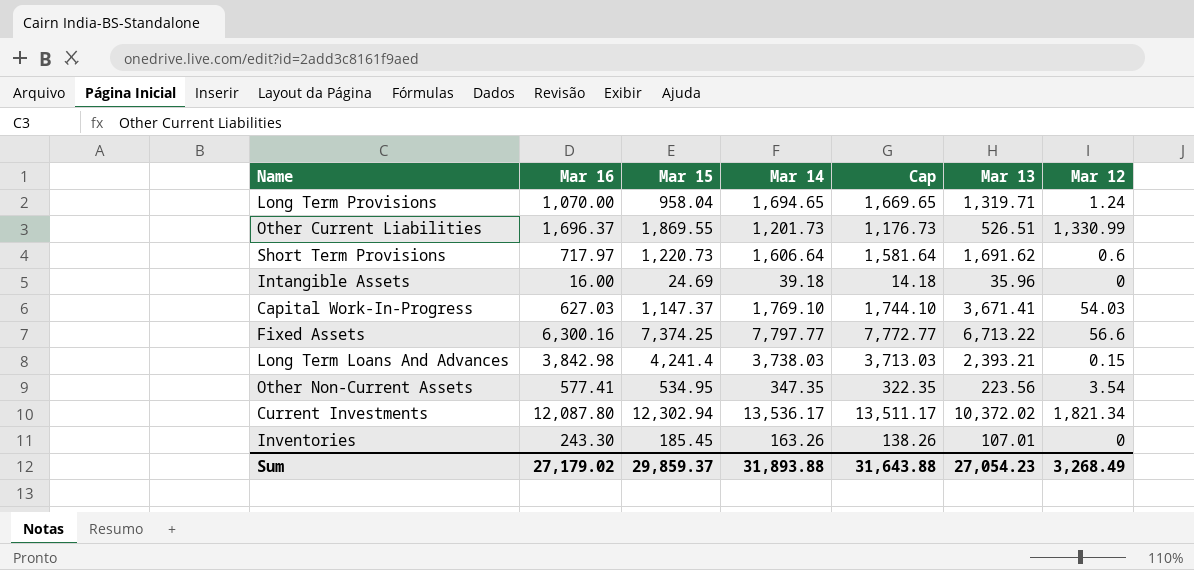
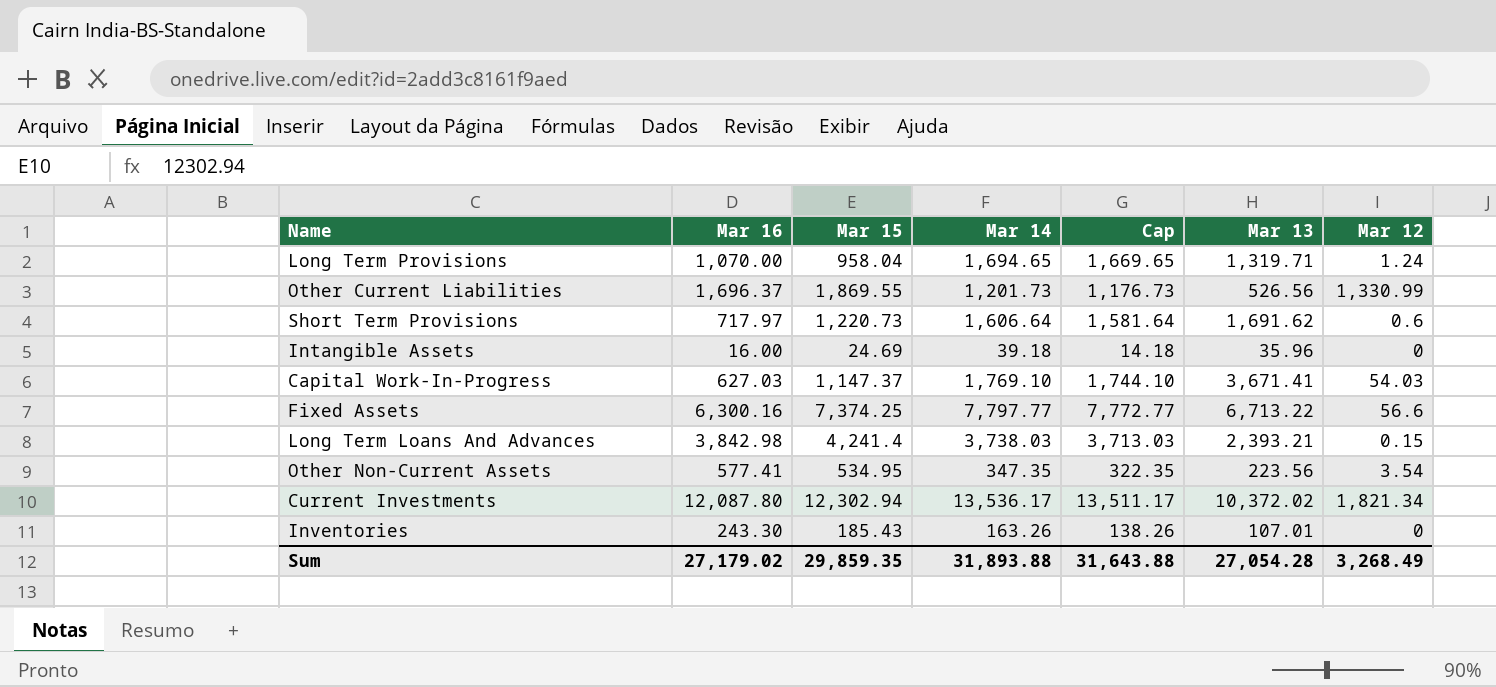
Other Current Liabilities | Mar 13: 526.51 -> 526.56
Inventories | Mar 15: 185.45 -> 185.43
Sum | Mar 15: 29,859.37 -> 29,859.35
Sum | Mar 13: 27,054.23 -> 27,054.28

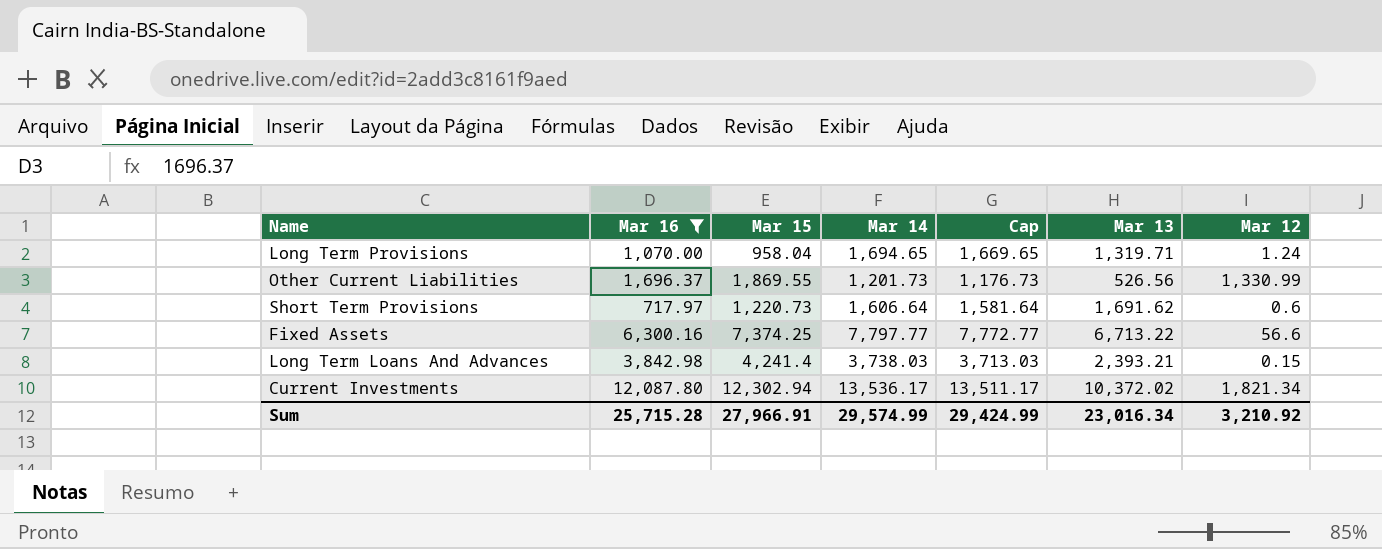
filter: none -> Mar 16 >= 717.97
Sum | Mar 16: 27,179.02 -> 25,715.28
Sum | Mar 15: 29,859.35 -> 27,966.91
Sum | Mar 14: 31,893.88 -> 29,574.99
Sum | Cap: 31,643.88 -> 29,424.99
Sum | Mar 13: 27,054.28 -> 23,016.34
Sum | Mar 12: 3,268.49 -> 3,210.92

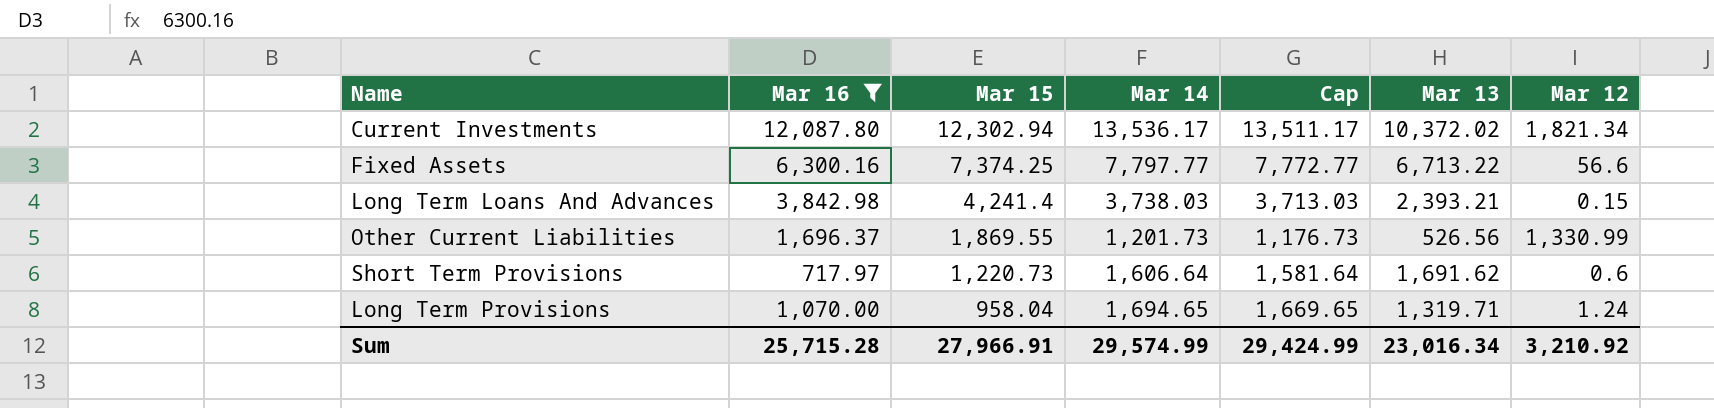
row order: none -> Mar 15 descending

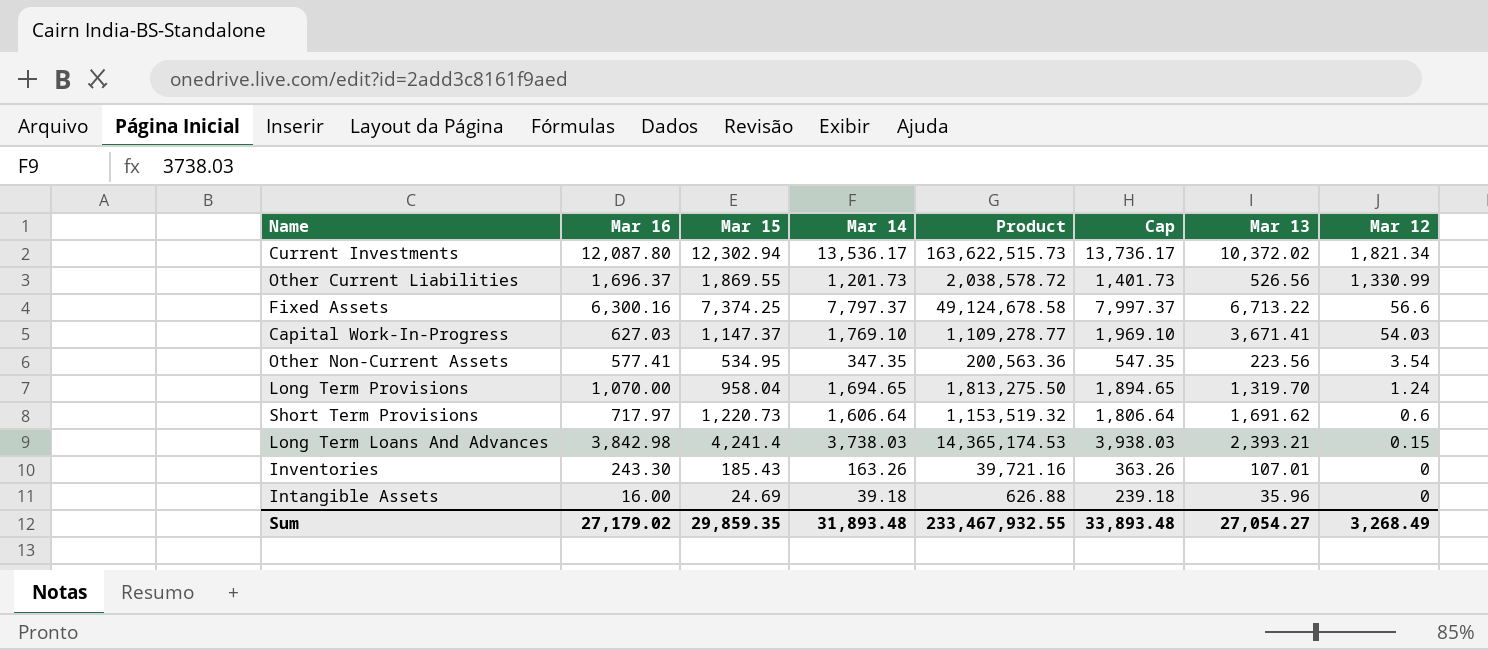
filter: Mar 16 >= 717.97 -> none
row order: Mar 15 descending -> Mar 12 descending
column Product | formula: none -> [Mar 16] * [Mar 14]
column Cap | formula: [Mar 14] - 25 -> [Mar 14] + 200
Fixed Assets | Mar 14: 7,797.77 -> 7,797.37
Long Term Provisions | Mar 13: 1,319.71 -> 1,319.70
Sum | Mar 16: 25,715.28 -> 27,179.02
Sum | Mar 15: 27,966.91 -> 29,859.35
Sum | Mar 14: 29,574.99 -> 31,893.48
Sum | Cap: 29,424.99 -> 33,893.48
Sum | Mar 13: 23,016.34 -> 27,054.27
Sum | Mar 12: 3,210.92 -> 3,268.49

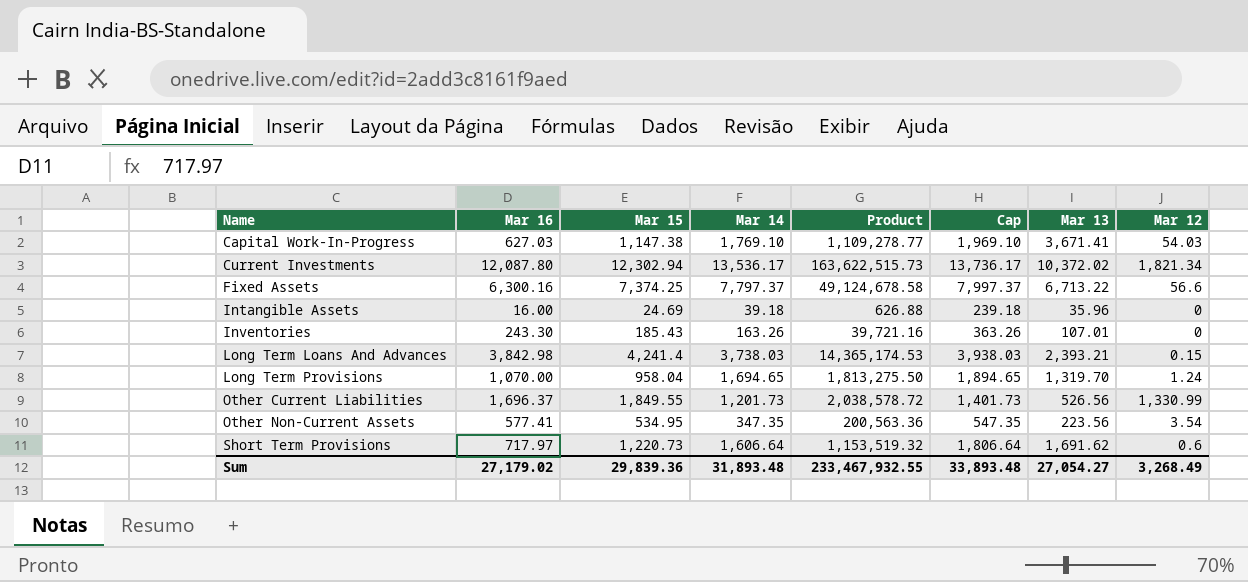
row order: Mar 12 descending -> Name ascending
Capital Work-In-Progress | Mar 15: 1,147.37 -> 1,147.38
Other Current Liabilities | Mar 15: 1,869.55 -> 1,849.55
Sum | Mar 15: 29,859.35 -> 29,839.36

